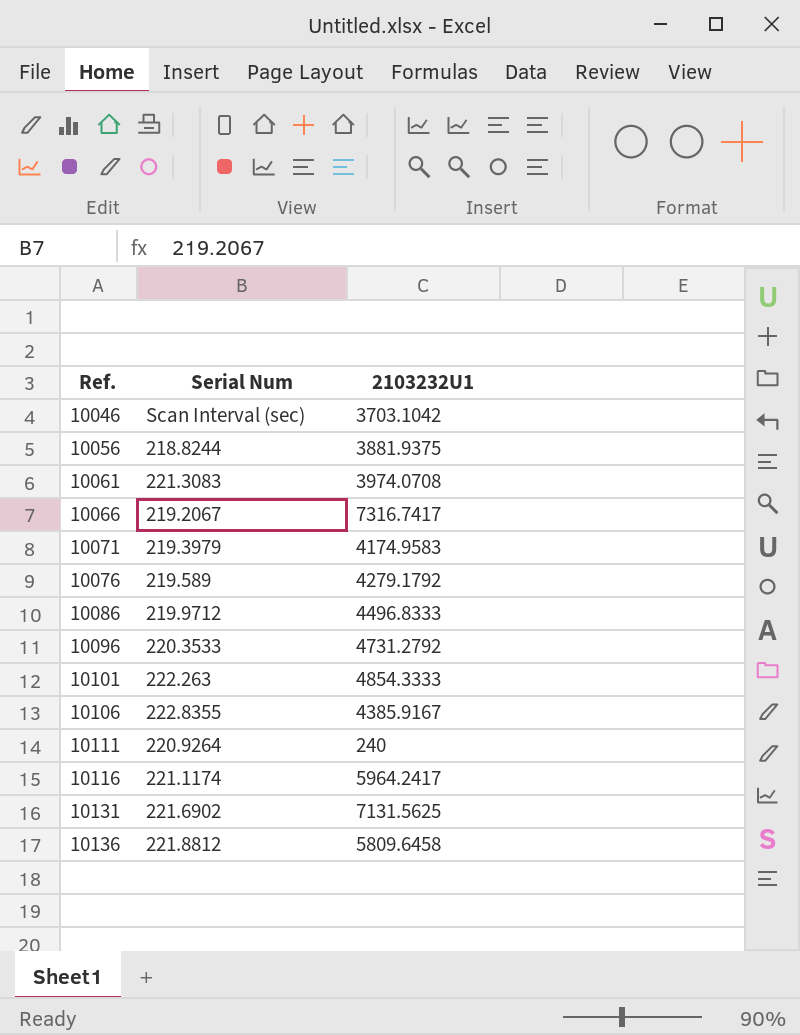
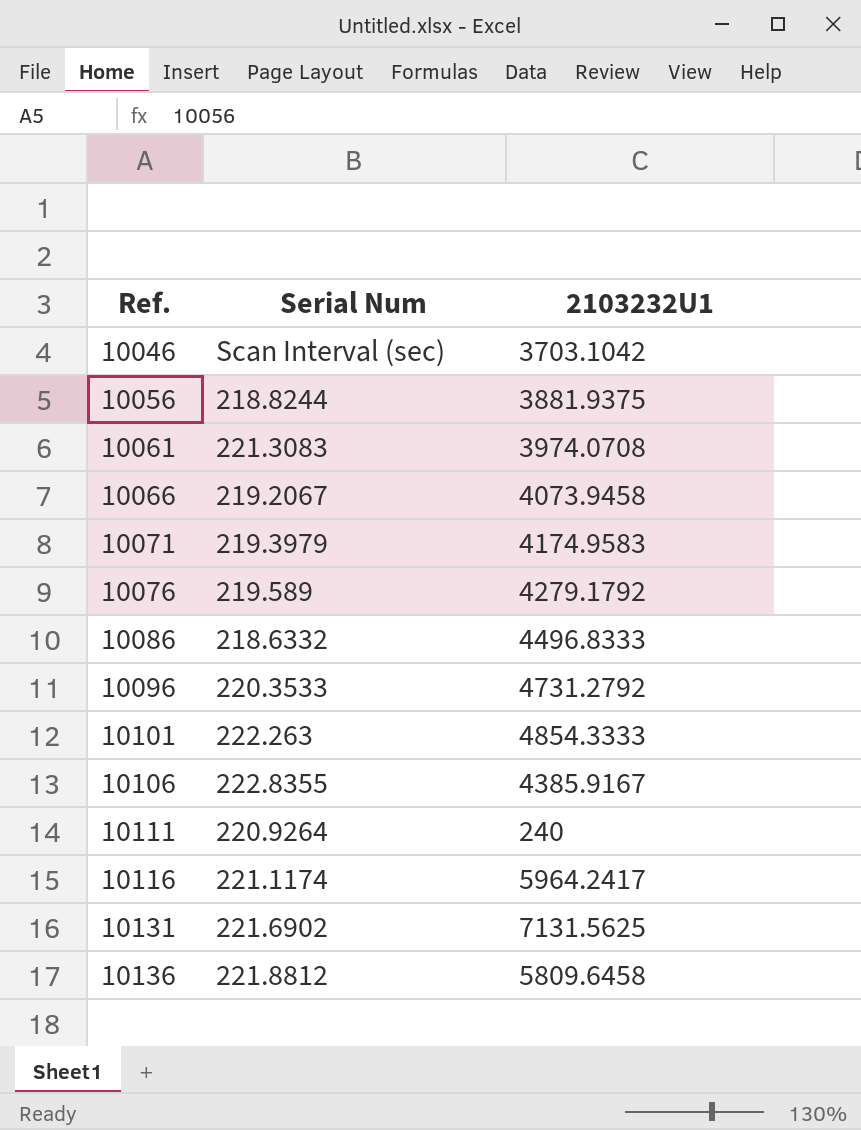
10066 | 2103232U1: 7316.7417 -> 4073.9458
10086 | Serial Num: 219.9712 -> 218.6332

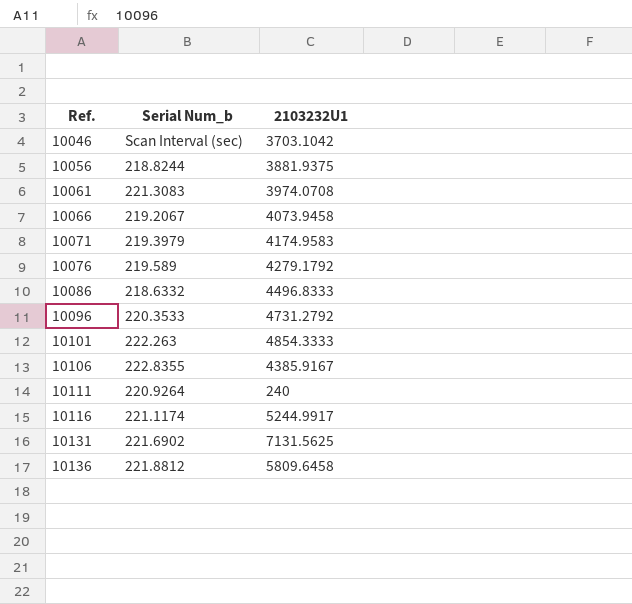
column name: Serial Num -> Serial Num_b
10116 | 2103232U1: 5964.2417 -> 5244.9917

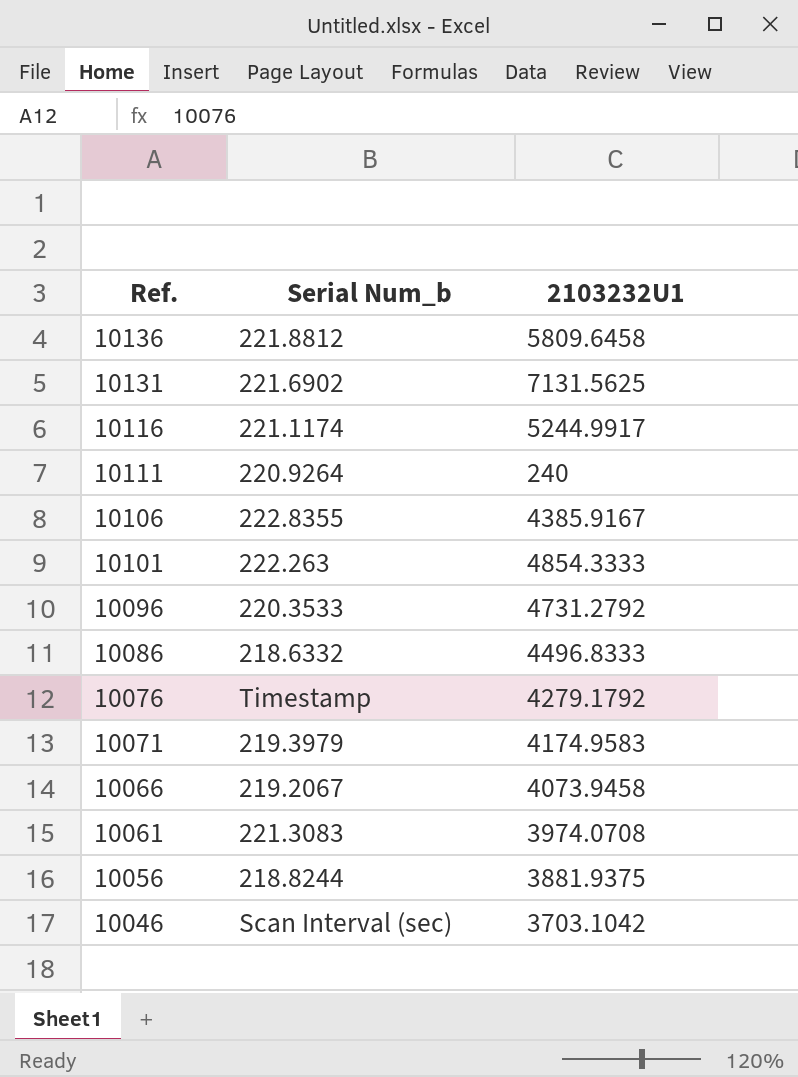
row order: Ref. ascending -> Ref. descending
10076 | Serial Num_b: 219.589 -> Timestamp

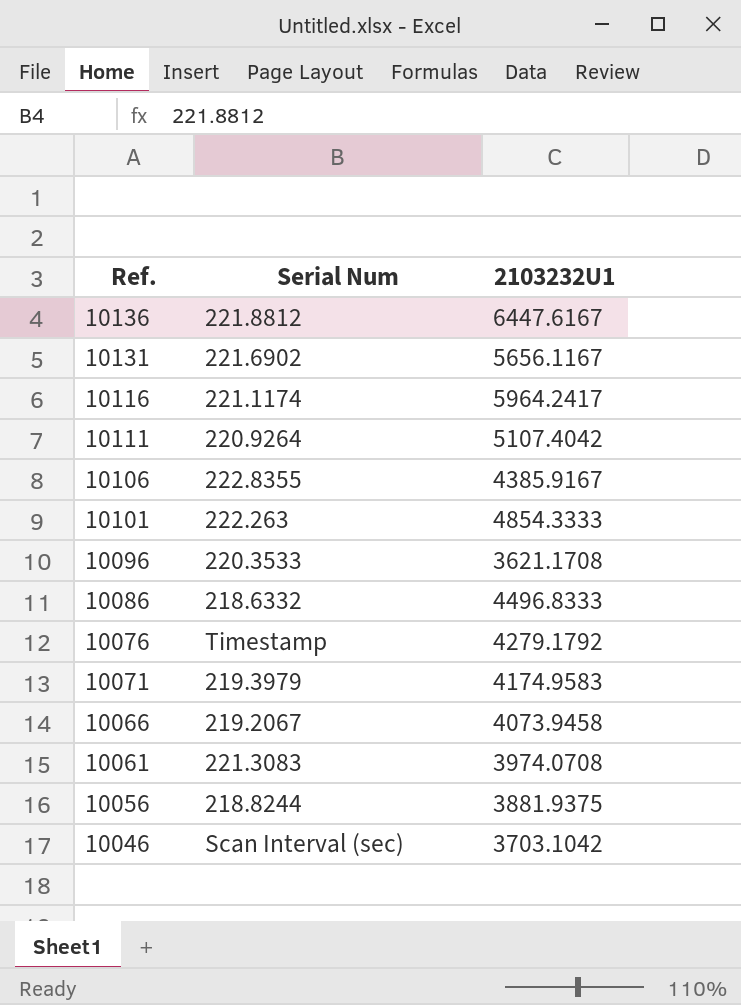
column name: Serial Num_b -> Serial Num
10136 | 2103232U1: 5809.6458 -> 6447.6167
10131 | 2103232U1: 7131.5625 -> 5656.1167
10116 | 2103232U1: 5244.9917 -> 5964.2417
10111 | 2103232U1: 240 -> 5107.4042
10096 | 2103232U1: 4731.2792 -> 3621.1708

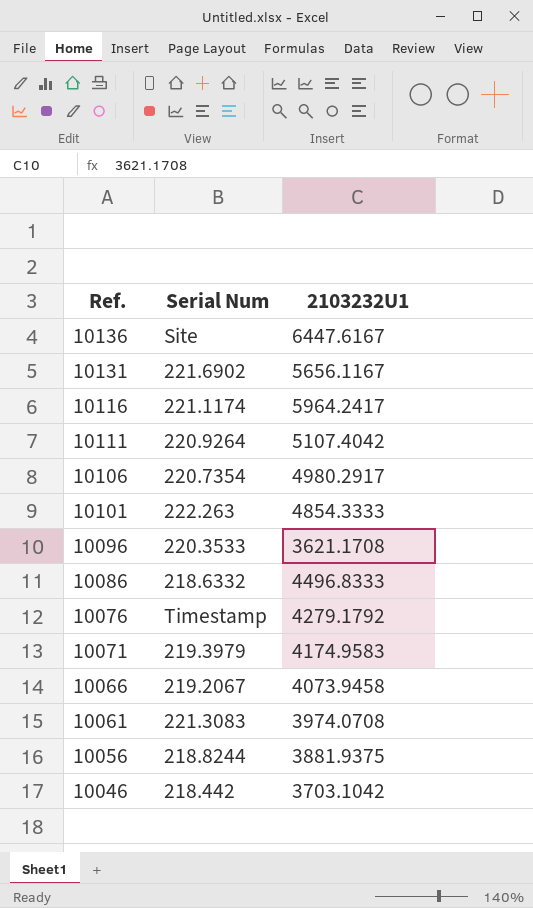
10136 | Serial Num: 221.8812 -> Site
10106 | Serial Num: 222.8355 -> 220.7354
10106 | 2103232U1: 4385.9167 -> 4980.2917
10046 | Serial Num: Scan Interval (sec) -> 218.442

